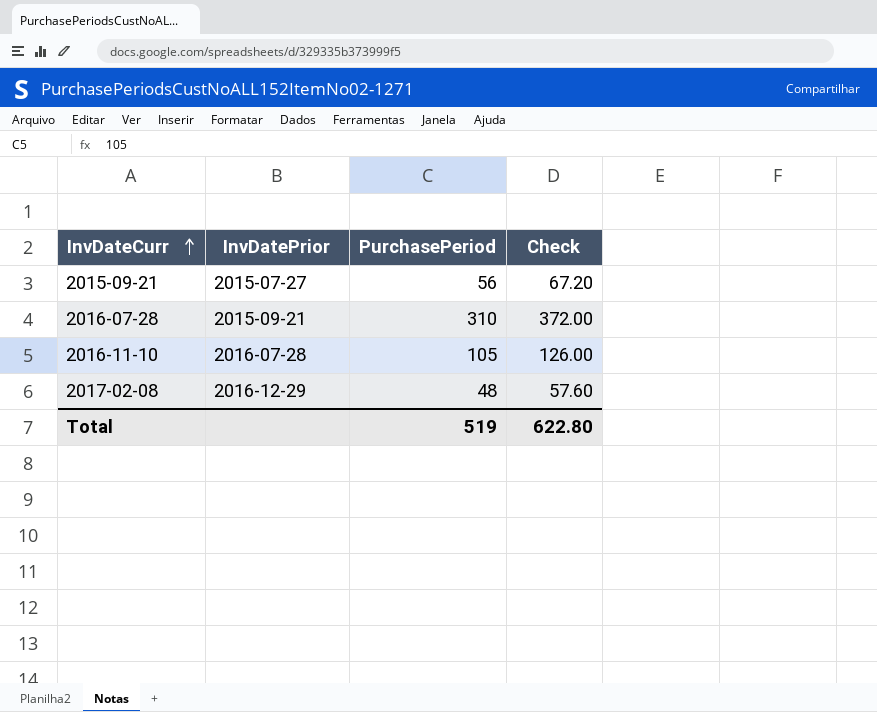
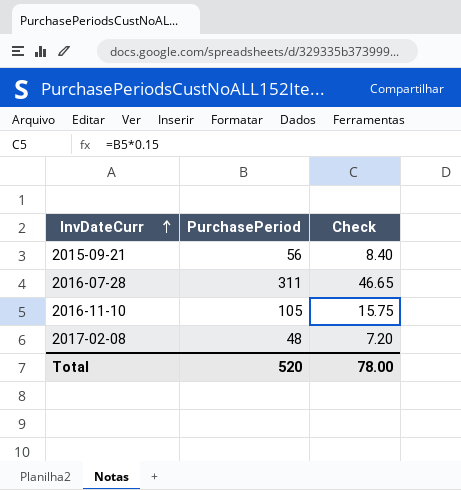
column InvDatePrior | position: 2 -> none
column Check | formula: [PurchasePeriod] * 1.2 -> [PurchasePeriod] * 0.15
2016-07-28 | PurchasePeriod: 310 -> 311
Total | PurchasePeriod: 519 -> 520
Total | Check: 622.80 -> 78.00

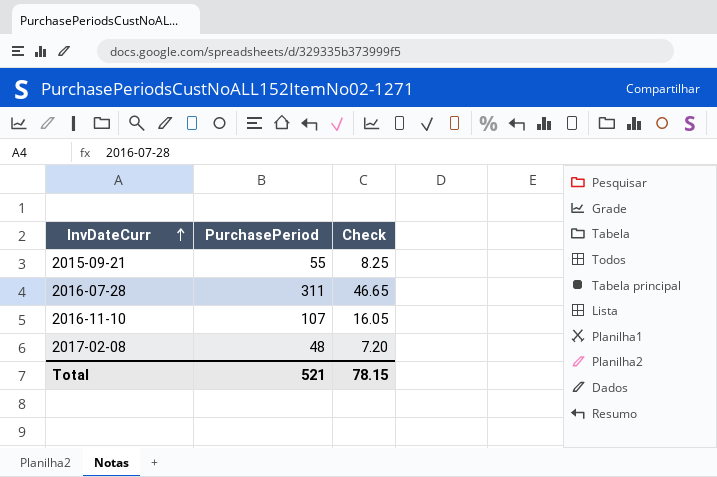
2015-09-21 | PurchasePeriod: 56 -> 55
2015-09-21 | Check: 8.40 -> 8.25
2016-11-10 | PurchasePeriod: 105 -> 107
2016-11-10 | Check: 15.75 -> 16.05
Total | PurchasePeriod: 520 -> 521
Total | Check: 78.00 -> 78.15

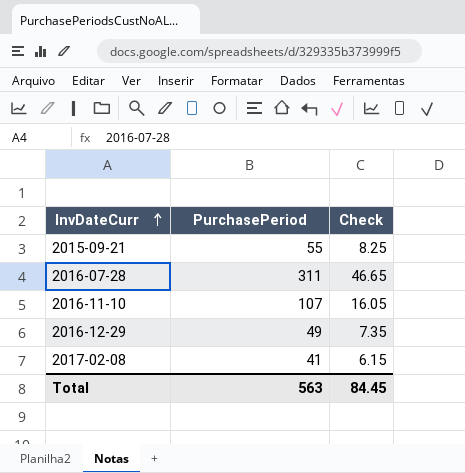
row 2016-12-29: none -> 49 | 7.35
2017-02-08 | PurchasePeriod: 48 -> 41
2017-02-08 | Check: 7.20 -> 6.15
Total | PurchasePeriod: 521 -> 563
Total | Check: 78.15 -> 84.45

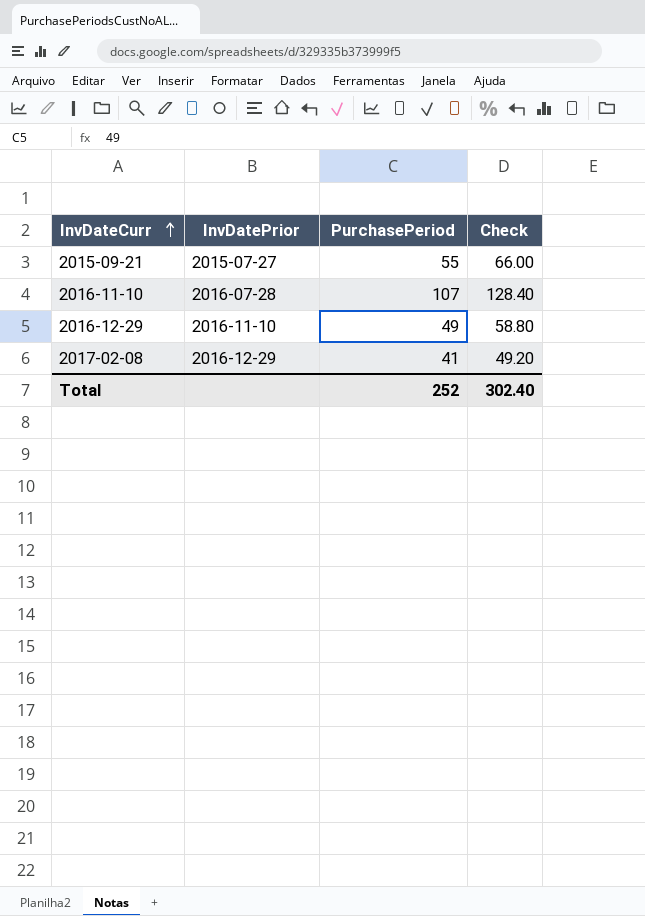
column InvDatePrior | position: none -> 2
column Check | formula: [PurchasePeriod] * 0.15 -> [PurchasePeriod] * 1.2
row 2016-07-28: 311 | 46.65 -> none
Total | PurchasePeriod: 563 -> 252
Total | Check: 84.45 -> 302.40

